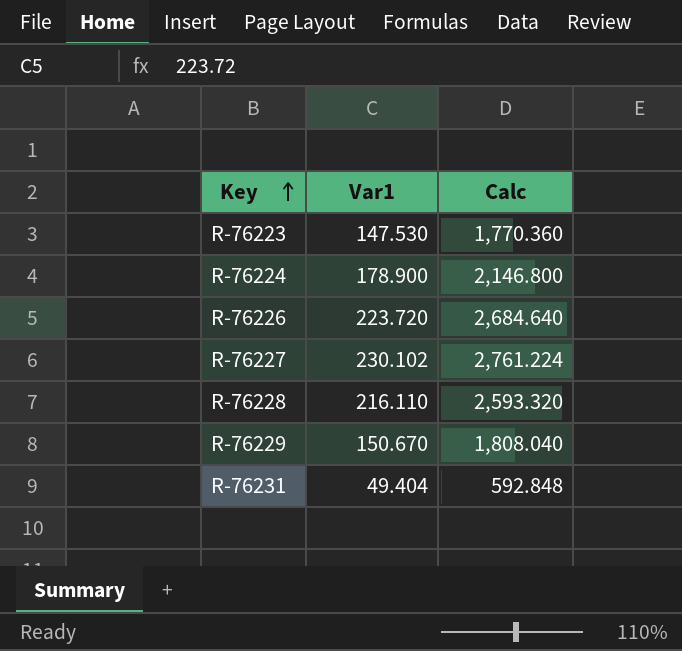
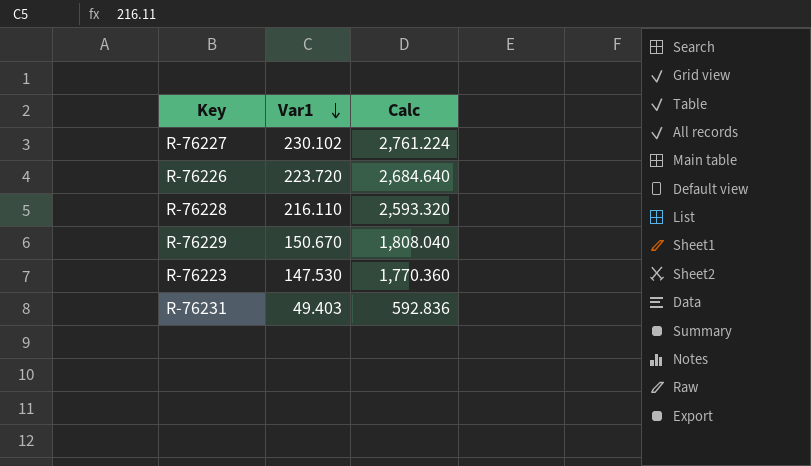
row order: Key ascending -> Var1 descending
row R-76224: 178.900 | 2,146.800 -> none
R-76231 | Var1: 49.404 -> 49.403
R-76231 | Calc: 592.848 -> 592.836

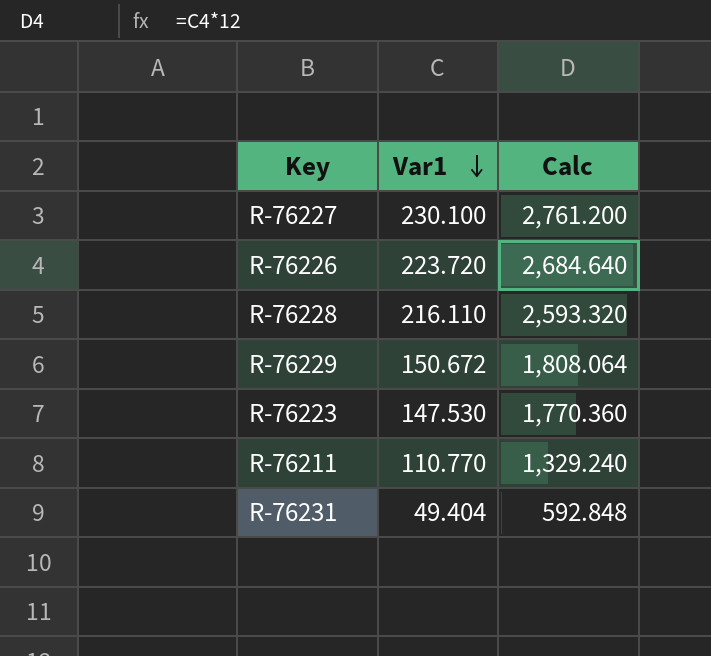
R-76227 | Var1: 230.102 -> 230.100
R-76227 | Calc: 2,761.224 -> 2,761.200
R-76229 | Var1: 150.670 -> 150.672
R-76229 | Calc: 1,808.040 -> 1,808.064
row R-76211: none -> 110.770 | 1,329.240
R-76231 | Var1: 49.403 -> 49.404
R-76231 | Calc: 592.836 -> 592.848

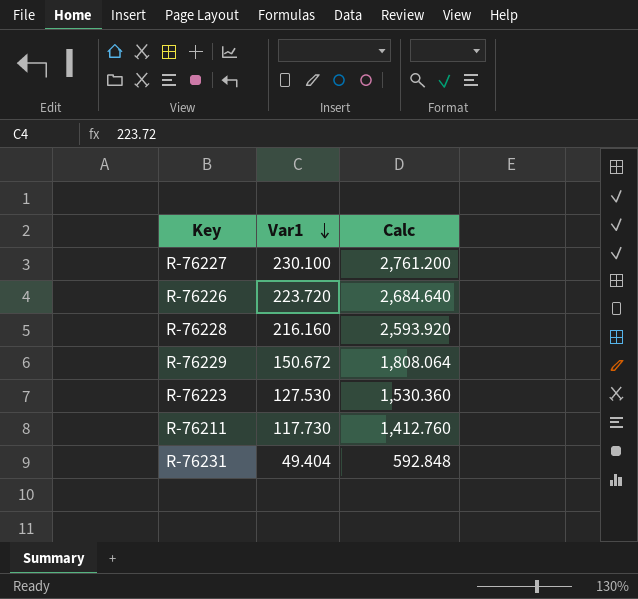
R-76228 | Var1: 216.110 -> 216.160
R-76228 | Calc: 2,593.320 -> 2,593.920
R-76223 | Var1: 147.530 -> 127.530
R-76223 | Calc: 1,770.360 -> 1,530.360
R-76211 | Var1: 110.770 -> 117.730
R-76211 | Calc: 1,329.240 -> 1,412.760

